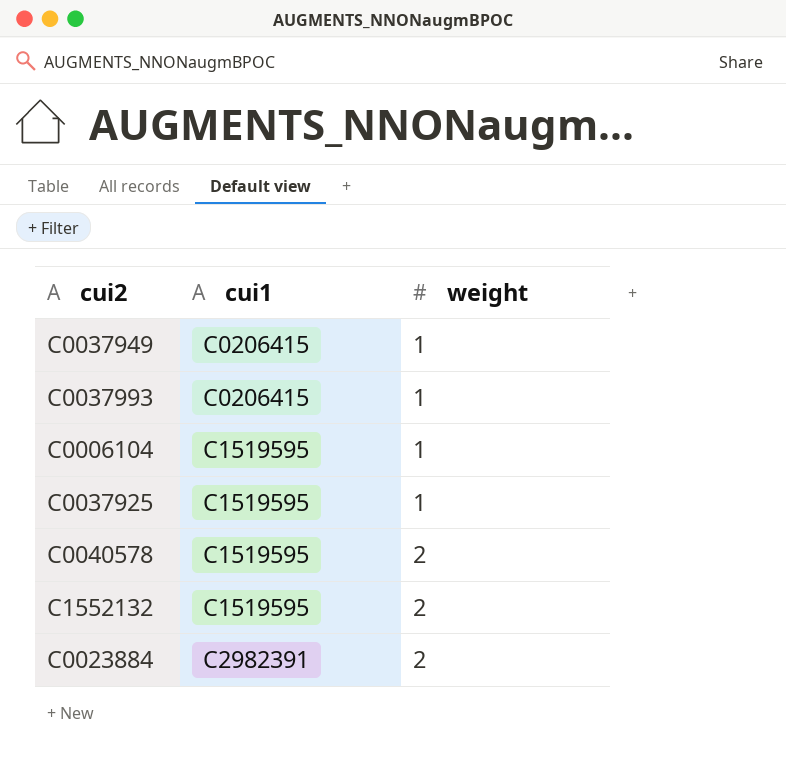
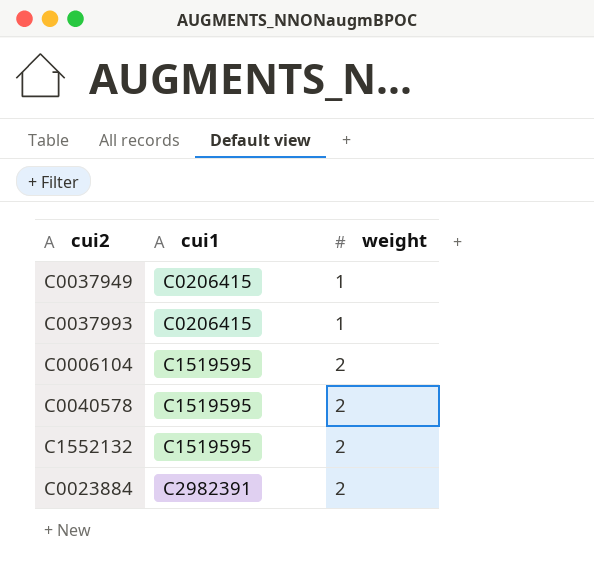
row C0037925: C1519595 | 1 -> none
C0006104 | weight: 1 -> 2

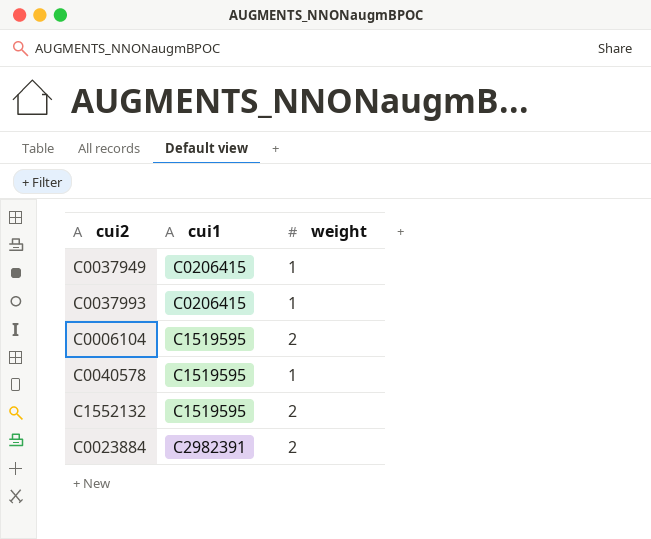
C0040578 | weight: 2 -> 1

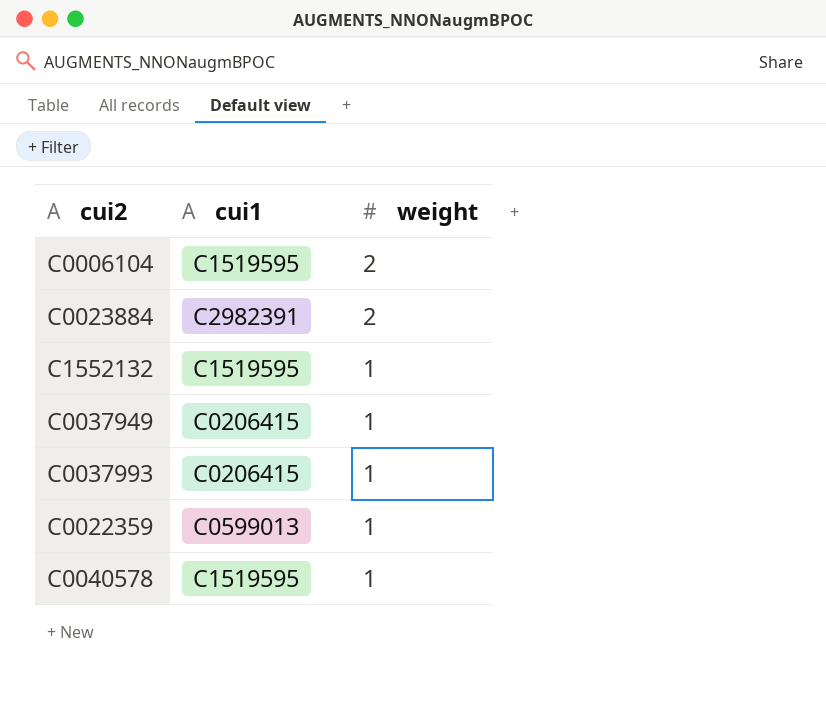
row order: cui1 ascending -> weight descending
C1552132 | weight: 2 -> 1
row C0022359: none -> C0599013 | 1

